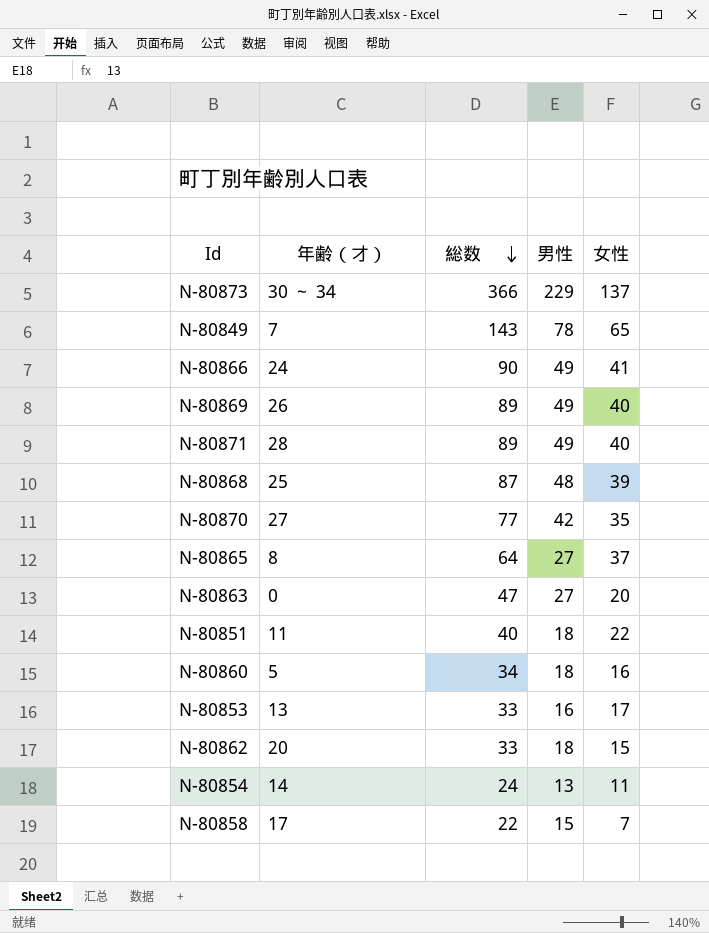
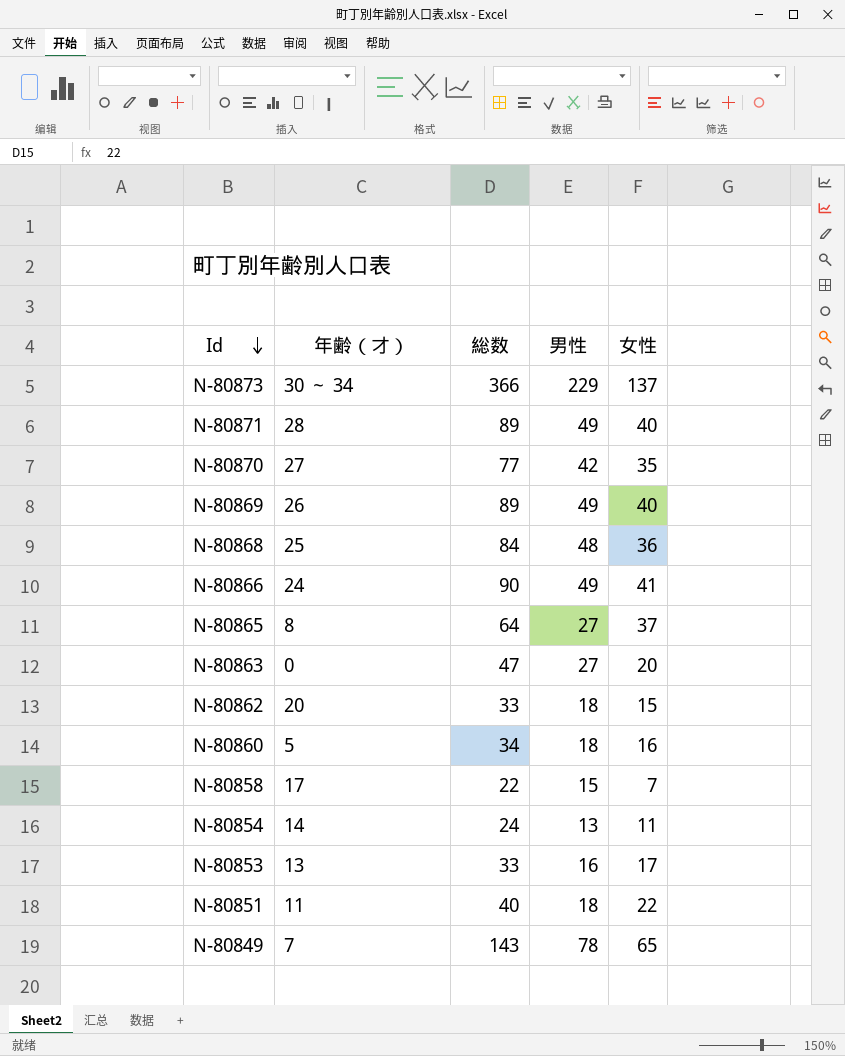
row order: 総数 descending -> Id descending
N-80868 | 総数: 87 -> 84
N-80868 | 女性: 39 -> 36

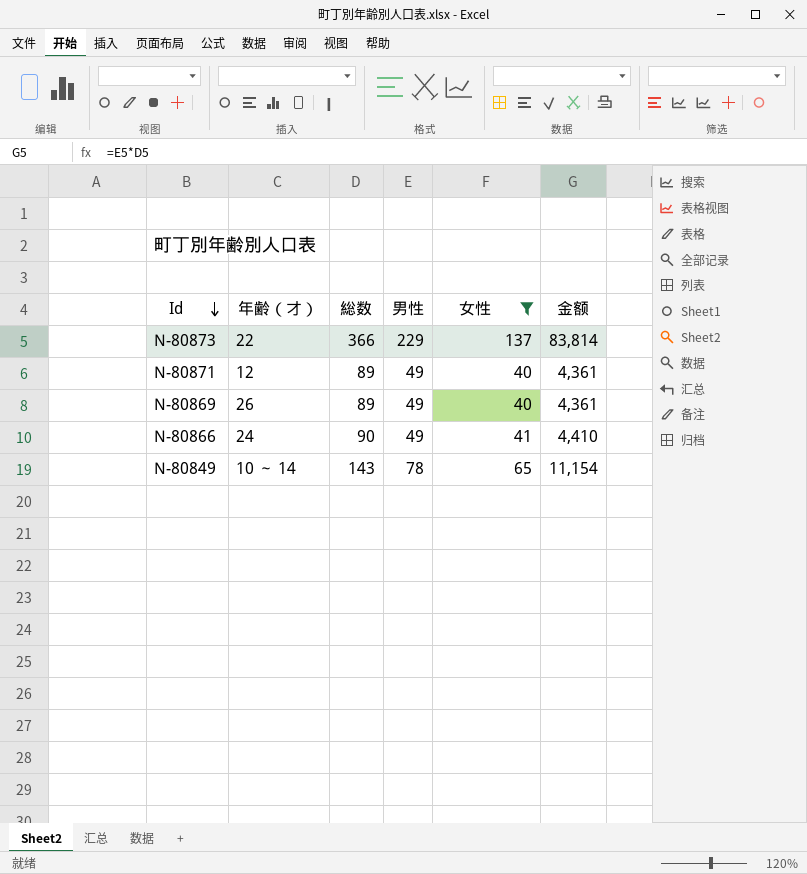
filter: none -> 女性 >= 40
column 金额 | formula: none -> [総数] * [男性]
N-80873 | 年齢（才）: 30 ～ 34 -> 22
N-80871 | 年齢（才）: 28 -> 12
N-80849 | 年齢（才）: 7 -> 10 ～ 14

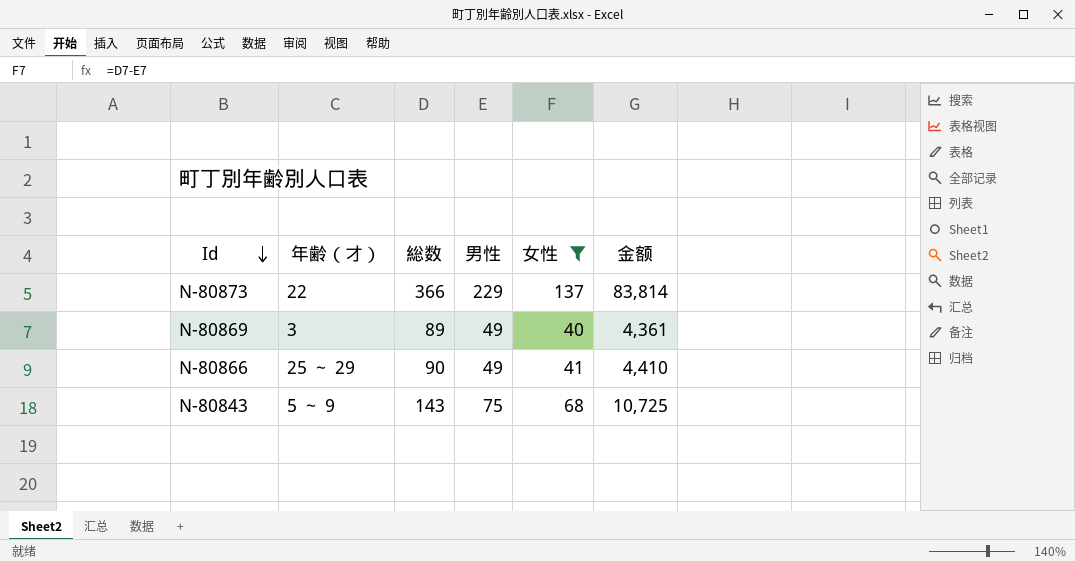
row N-80871: 12 | 89 | 49 | 40 | 4,361 -> none
row N-80849: 10 ～ 14 | 143 | 78 | 65 | 11,154 -> none
N-80869 | 年齢（才）: 26 -> 3
N-80866 | 年齢（才）: 24 -> 25 ～ 29
row N-80843: none -> 5 ～ 9 | 143 | 75 | 68 | 10,725

